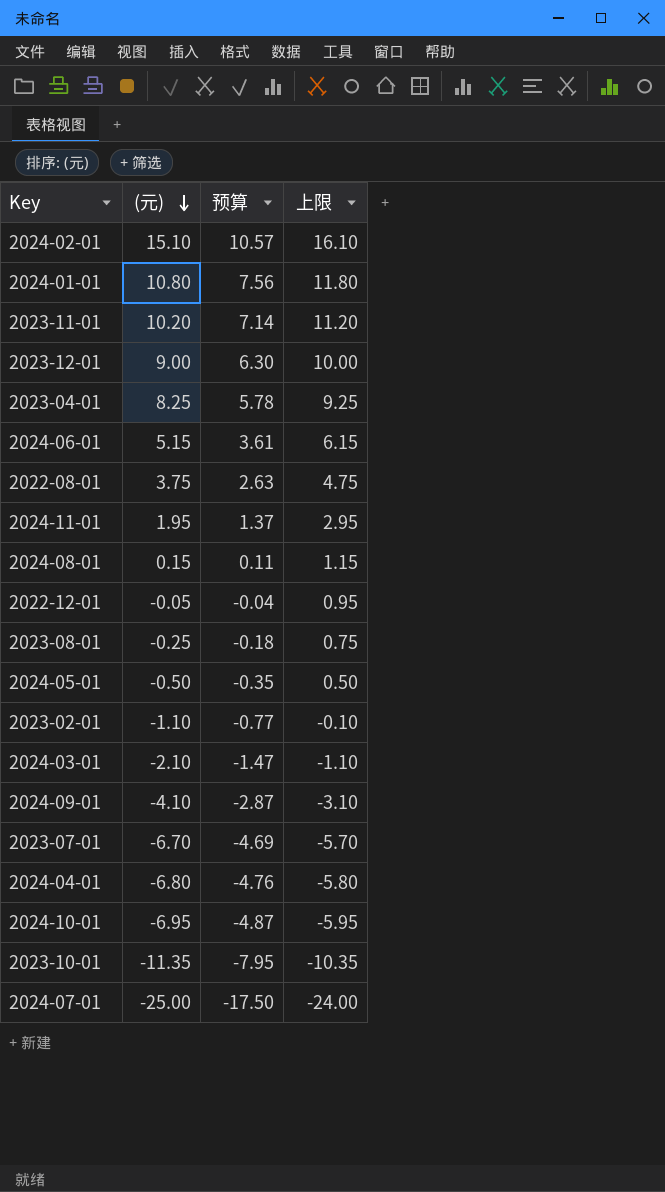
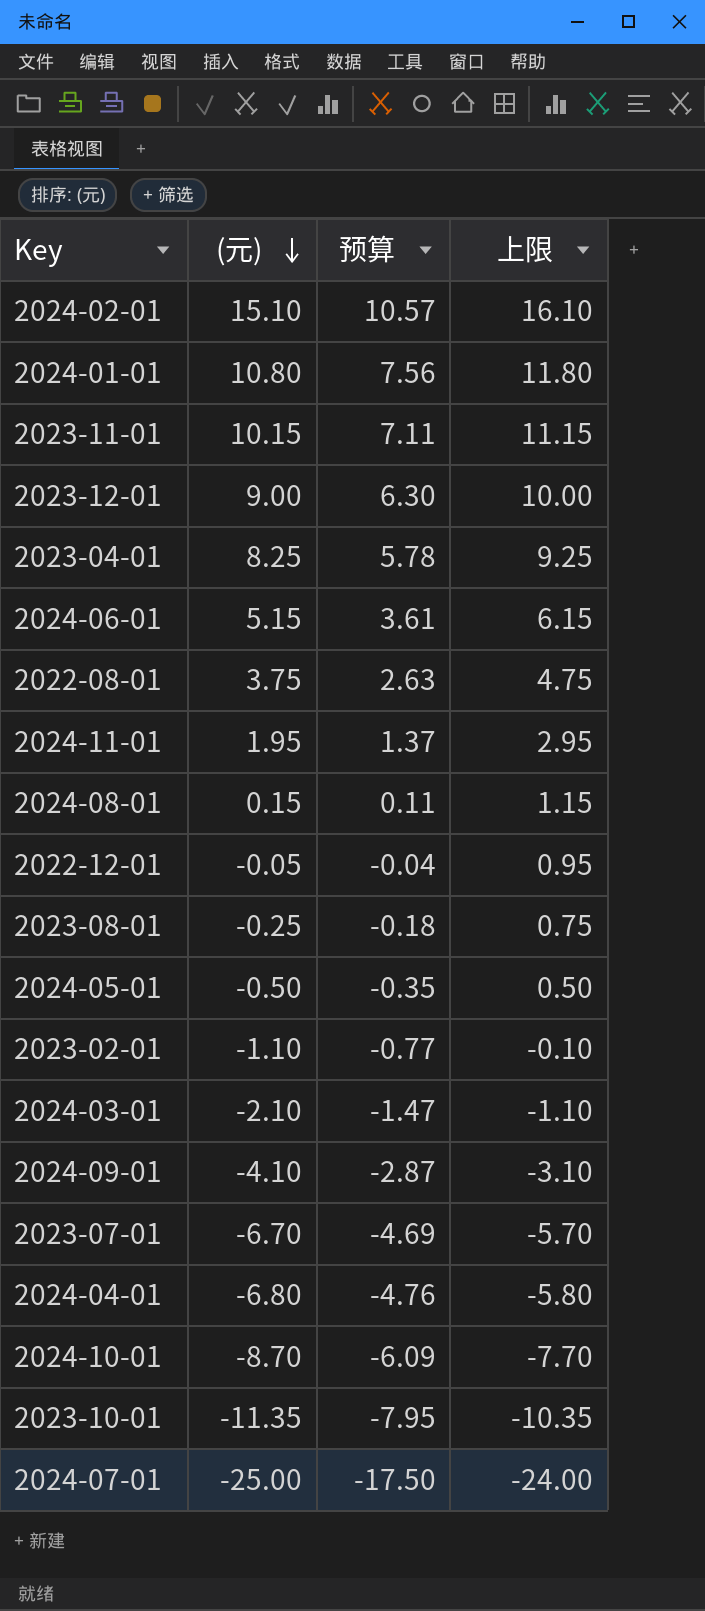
2023-11-01 | (元): 10.20 -> 10.15
2023-11-01 | 预算: 7.14 -> 7.11
2023-11-01 | 上限: 11.20 -> 11.15
2024-10-01 | (元): -6.95 -> -8.70
2024-10-01 | 预算: -4.87 -> -6.09
2024-10-01 | 上限: -5.95 -> -7.70

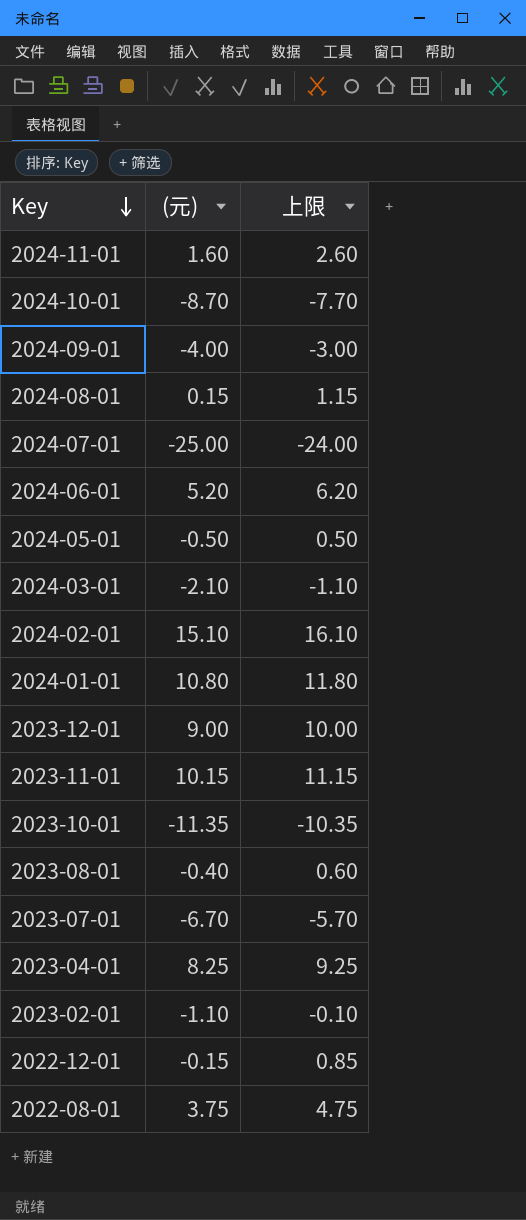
row order: (元) descending -> Key descending
column 预算 | formula: [(元)] * 0.7 -> none
row 2024-04-01: -6.80 | -4.76 | -5.80 -> none
2024-11-01 | (元): 1.95 -> 1.60
2024-11-01 | 上限: 2.95 -> 2.60
2024-09-01 | (元): -4.10 -> -4.00
2024-09-01 | 上限: -3.10 -> -3.00
2024-06-01 | (元): 5.15 -> 5.20
2024-06-01 | 上限: 6.15 -> 6.20
2023-08-01 | (元): -0.25 -> -0.40
2023-08-01 | 上限: 0.75 -> 0.60
2022-12-01 | (元): -0.05 -> -0.15
2022-12-01 | 上限: 0.95 -> 0.85

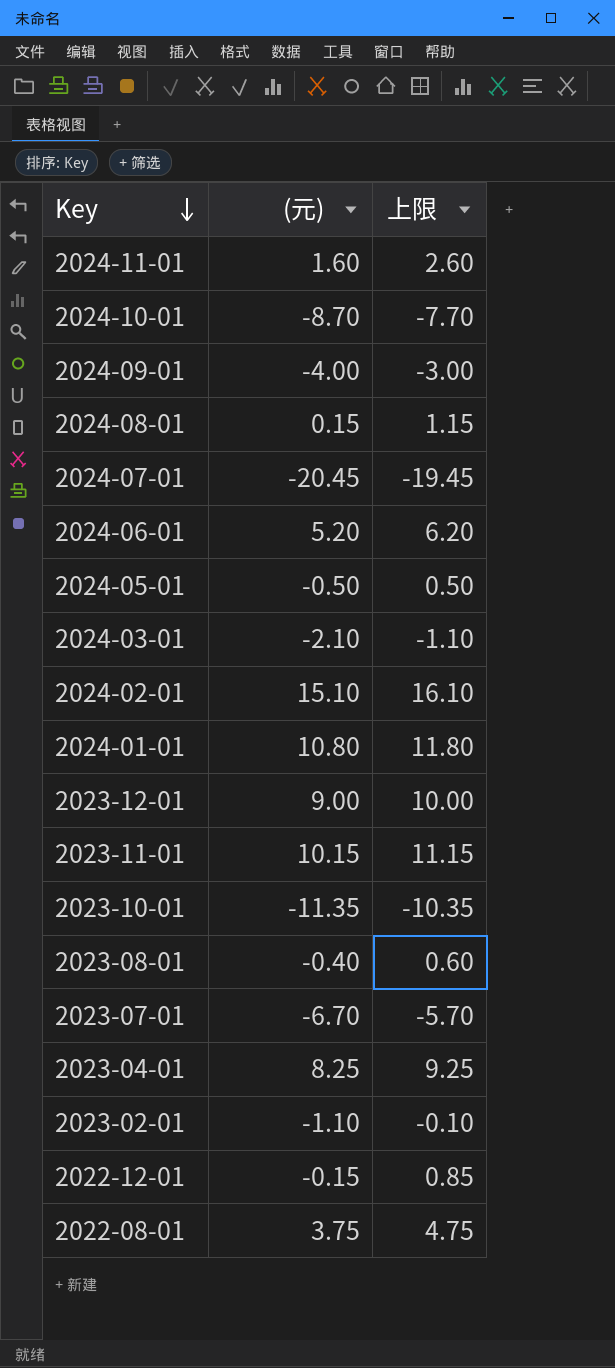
2024-07-01 | (元): -25.00 -> -20.45
2024-07-01 | 上限: -24.00 -> -19.45

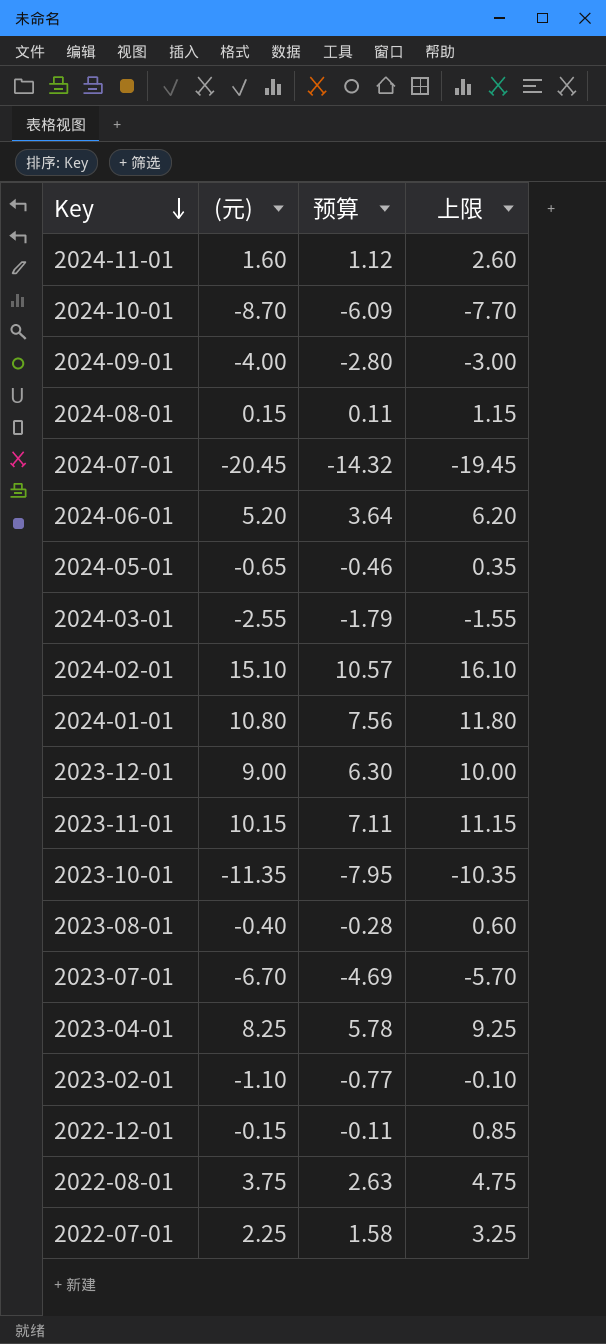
column 预算 | formula: none -> [(元)] * 0.7
2024-05-01 | (元): -0.50 -> -0.65
2024-05-01 | 上限: 0.50 -> 0.35
2024-03-01 | (元): -2.10 -> -2.55
2024-03-01 | 上限: -1.10 -> -1.55
row 2022-07-01: none -> 2.25 | 1.58 | 3.25

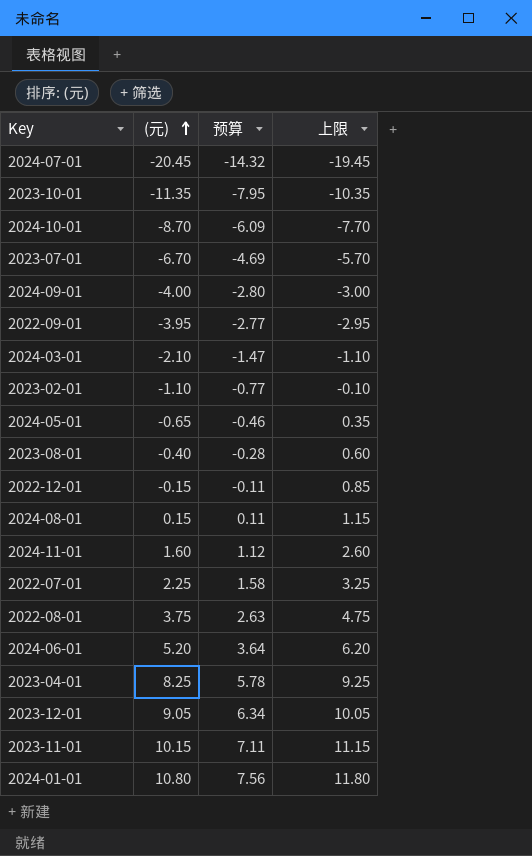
row order: Key descending -> (元) ascending
row 2024-02-01: 15.10 | 10.57 | 16.10 -> none
row 2022-09-01: none -> -3.95 | -2.77 | -2.95
2024-03-01 | (元): -2.55 -> -2.10
2024-03-01 | 预算: -1.79 -> -1.47
2024-03-01 | 上限: -1.55 -> -1.10
2023-12-01 | (元): 9.00 -> 9.05
2023-12-01 | 预算: 6.30 -> 6.34
2023-12-01 | 上限: 10.00 -> 10.05

